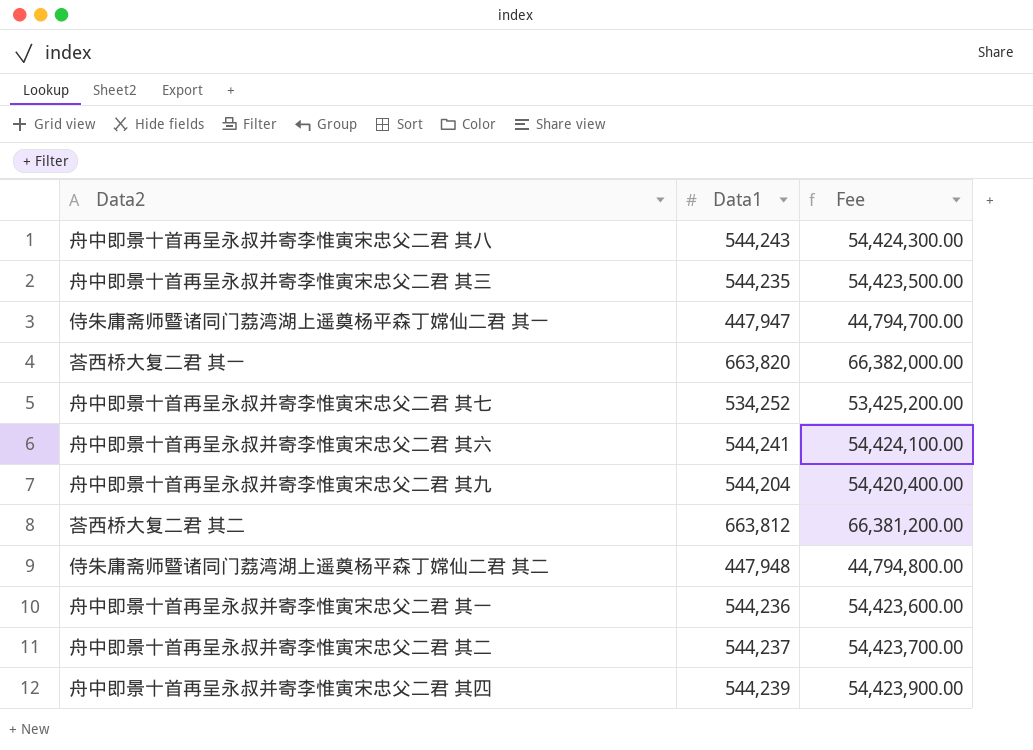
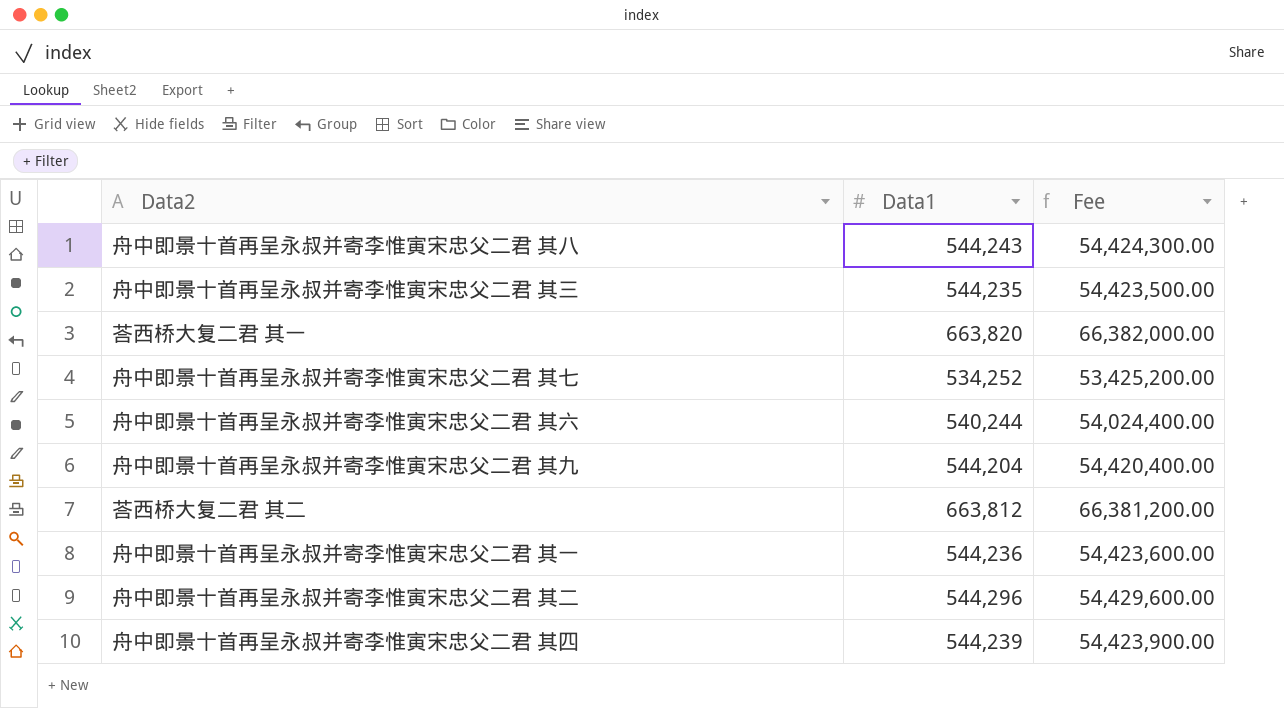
row 侍朱庸斋师暨诸同门荔湾湖上遥奠杨平森丁嫦仙二君 其一: 447,947 | 44,794,700.00 -> none
row 侍朱庸斋师暨诸同门荔湾湖上遥奠杨平森丁嫦仙二君 其二: 447,948 | 44,794,800.00 -> none
舟中即景十首再呈永叔并寄李惟寅宋忠父二君 其六 | Data1: 544,241 -> 540,244
舟中即景十首再呈永叔并寄李惟寅宋忠父二君 其六 | Fee: 54,424,100.00 -> 54,024,400.00
舟中即景十首再呈永叔并寄李惟寅宋忠父二君 其二 | Data1: 544,237 -> 544,296
舟中即景十首再呈永叔并寄李惟寅宋忠父二君 其二 | Fee: 54,423,700.00 -> 54,429,600.00

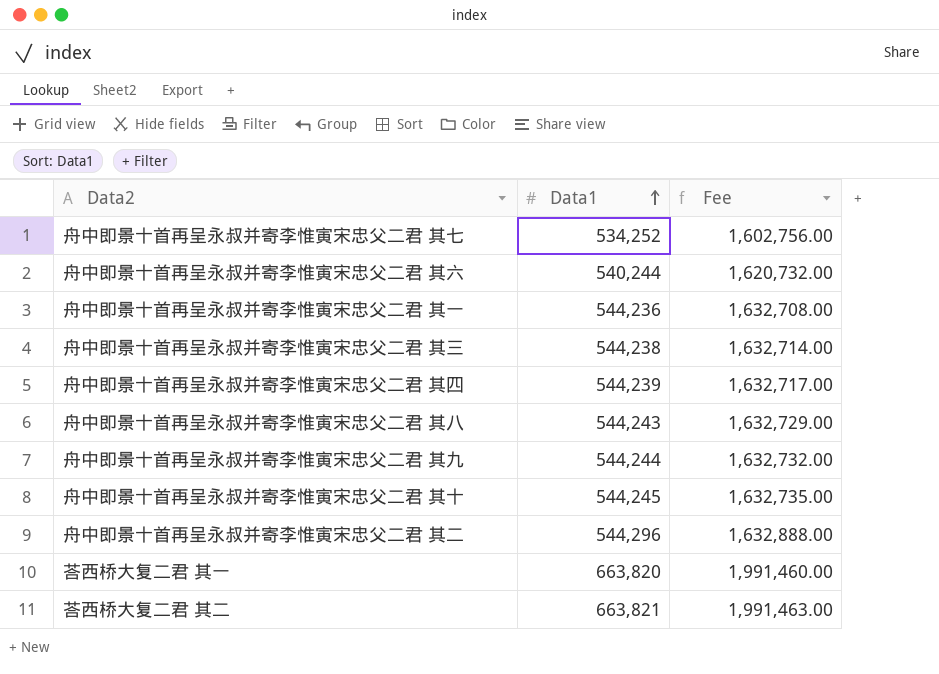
row order: none -> Data1 ascending
column Fee | formula: [Data1] * 100 -> [Data1] * 3
舟中即景十首再呈永叔并寄李惟寅宋忠父二君 其三 | Data1: 544,235 -> 544,238
舟中即景十首再呈永叔并寄李惟寅宋忠父二君 其九 | Data1: 544,204 -> 544,244
row 舟中即景十首再呈永叔并寄李惟寅宋忠父二君 其十: none -> 544,245 | 1,632,735.00
荅西桥大复二君 其二 | Data1: 663,812 -> 663,821

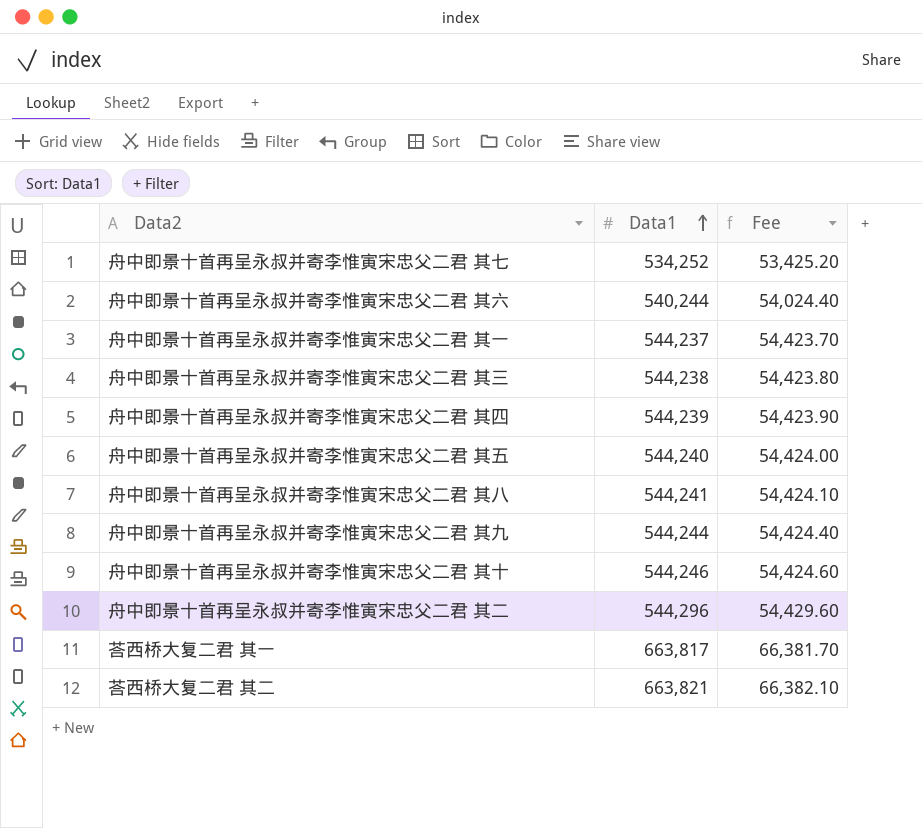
column Fee | formula: [Data1] * 3 -> [Data1] * 0.1
舟中即景十首再呈永叔并寄李惟寅宋忠父二君 其一 | Data1: 544,236 -> 544,237
row 舟中即景十首再呈永叔并寄李惟寅宋忠父二君 其五: none -> 544,240 | 54,424.00
舟中即景十首再呈永叔并寄李惟寅宋忠父二君 其八 | Data1: 544,243 -> 544,241
舟中即景十首再呈永叔并寄李惟寅宋忠父二君 其十 | Data1: 544,245 -> 544,246
荅西桥大复二君 其一 | Data1: 663,820 -> 663,817

